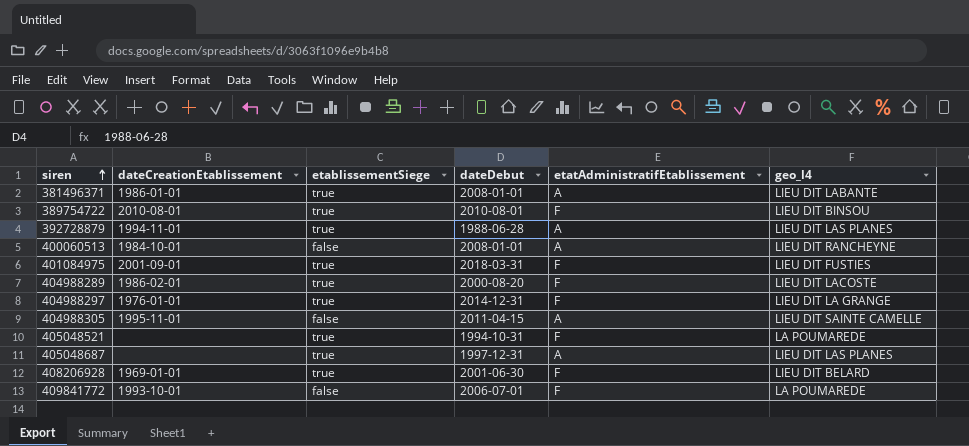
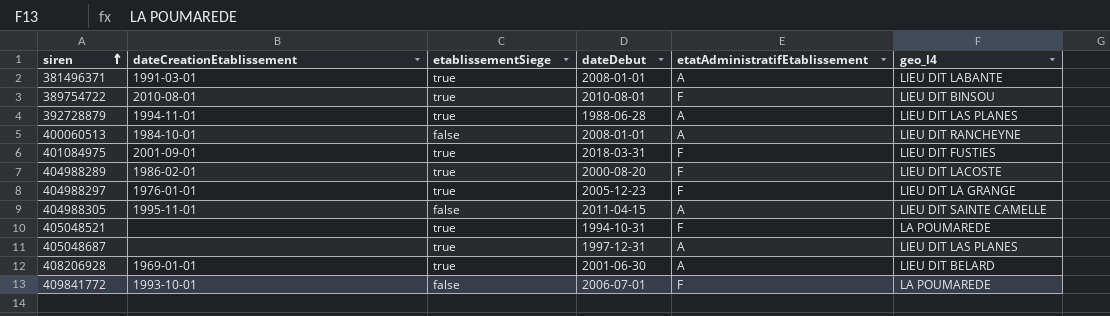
381496371 | dateCreationEtablissement: 1986-01-01 -> 1991-03-01
404988297 | dateDebut: 2014-12-31 -> 2005-12-23
408206928 | etatAdministratifEtablissement: F -> A

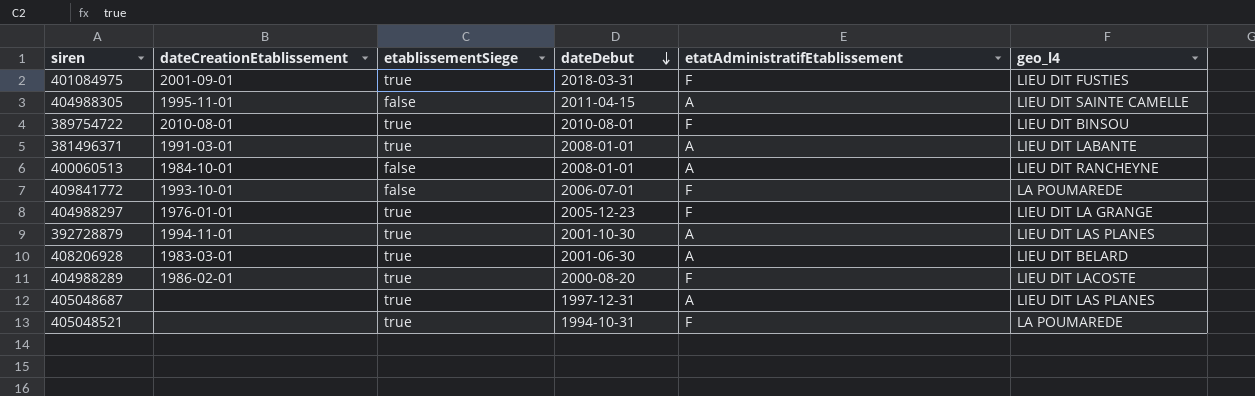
row order: siren ascending -> dateDebut descending
392728879 | dateDebut: 1988-06-28 -> 2001-10-30
408206928 | dateCreationEtablissement: 1969-01-01 -> 1983-03-01

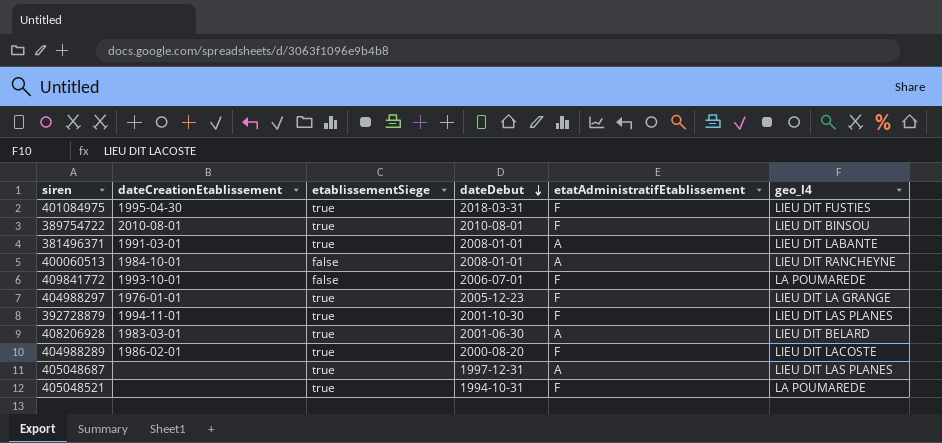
row 404988305: 1995-11-01 | false | 2011-04-15 | A | LIEU DIT SAINTE CAMELLE -> none
401084975 | dateCreationEtablissement: 2001-09-01 -> 1995-04-30
392728879 | etatAdministratifEtablissement: A -> F

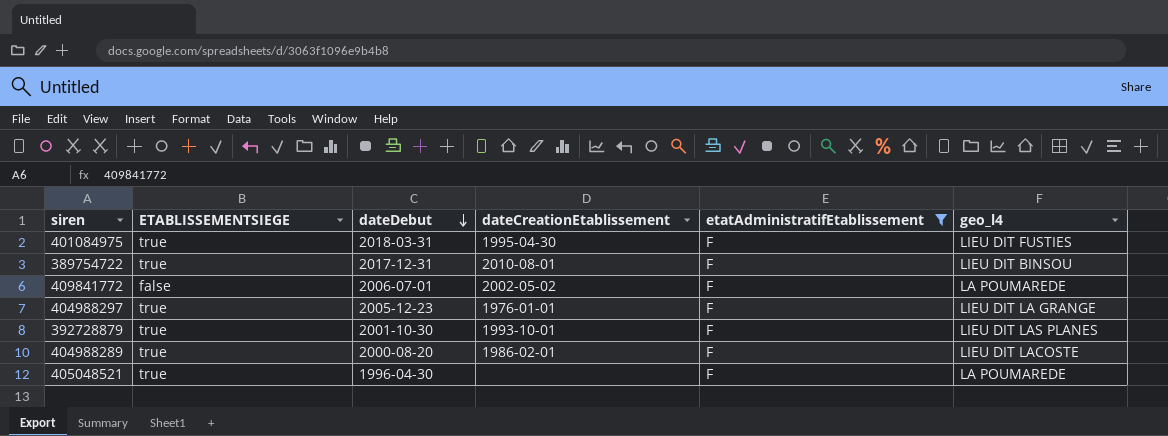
filter: none -> etatAdministratifEtablissement = F
column name: etablissementSiege -> ETABLISSEMENTSIEGE
column dateCreationEtablissement | position: 2 -> 4
389754722 | dateDebut: 2010-08-01 -> 2017-12-31
409841772 | dateCreationEtablissement: 1993-10-01 -> 2002-05-02
392728879 | dateCreationEtablissement: 1994-11-01 -> 1993-10-01
405048521 | dateDebut: 1994-10-31 -> 1996-04-30

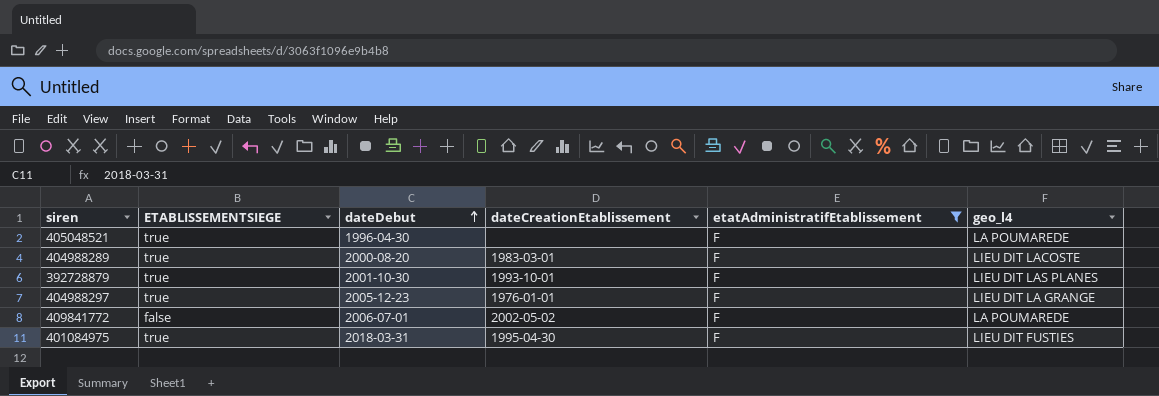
row order: dateDebut descending -> dateDebut ascending
row 389754722: true | 2017-12-31 | 2010-08-01 | F | LIEU DIT BINSOU -> none
404988289 | dateCreationEtablissement: 1986-02-01 -> 1983-03-01

